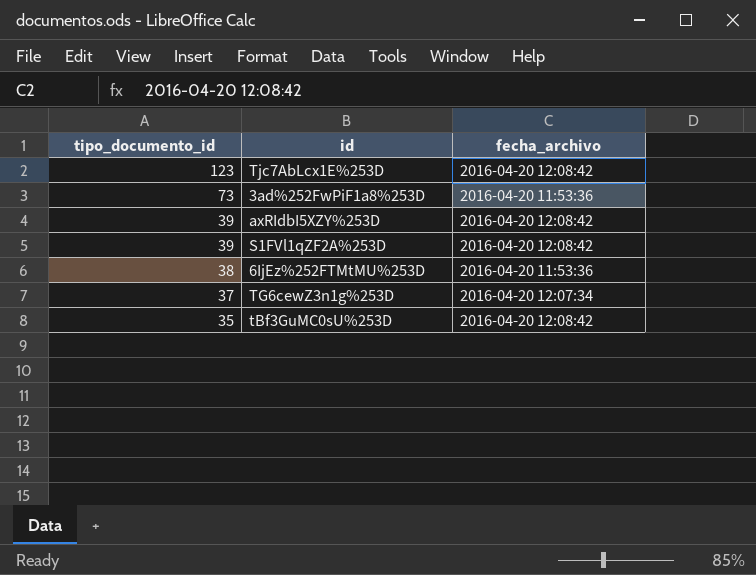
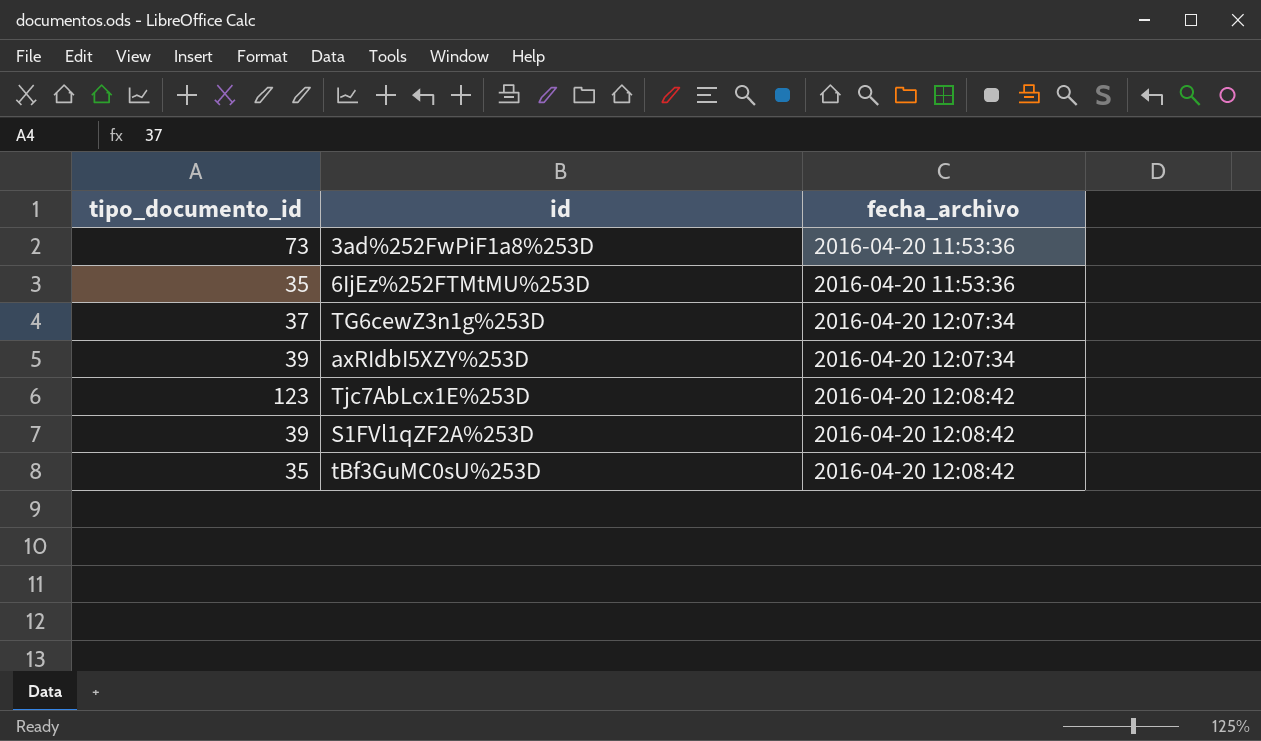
row order: tipo_documento_id descending -> fecha_archivo ascending
6IjEz%252FTMtMU%253D | tipo_documento_id: 38 -> 35
axRIdbI5XZY%253D | fecha_archivo: 2016-04-20 12:08:42 -> 2016-04-20 12:07:34

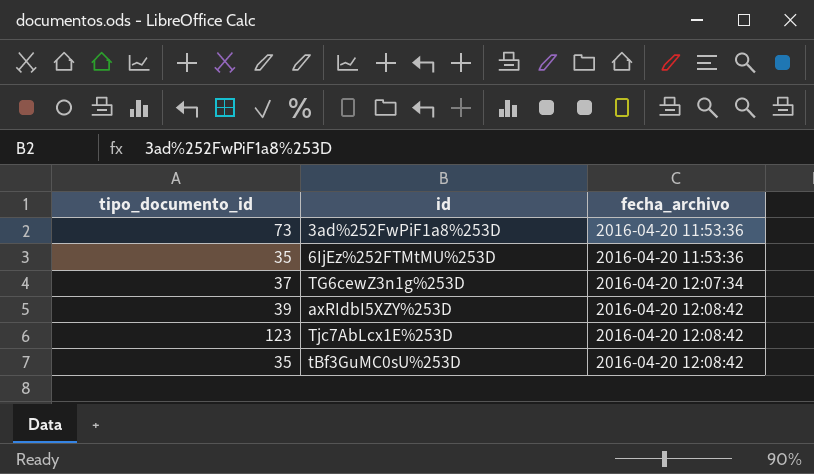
row S1FVl1qZF2A%253D: 39 | 2016-04-20 12:08:42 -> none
axRIdbI5XZY%253D | fecha_archivo: 2016-04-20 12:07:34 -> 2016-04-20 12:08:42

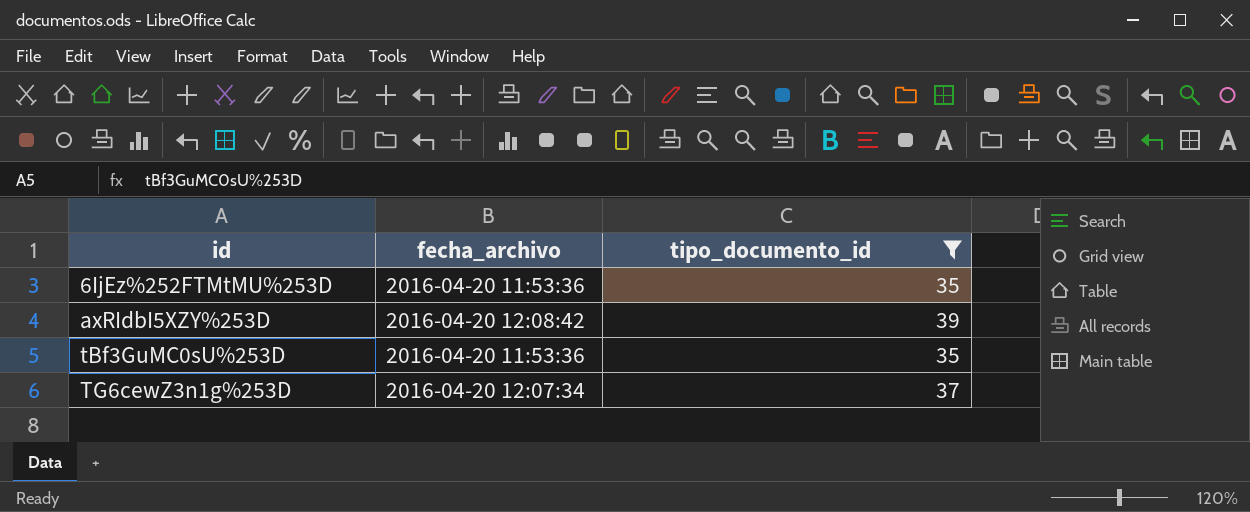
filter: none -> tipo_documento_id <= 39
row order: fecha_archivo ascending -> id ascending
column tipo_documento_id | position: 1 -> 3
tBf3GuMC0sU%253D | fecha_archivo: 2016-04-20 12:08:42 -> 2016-04-20 11:53:36

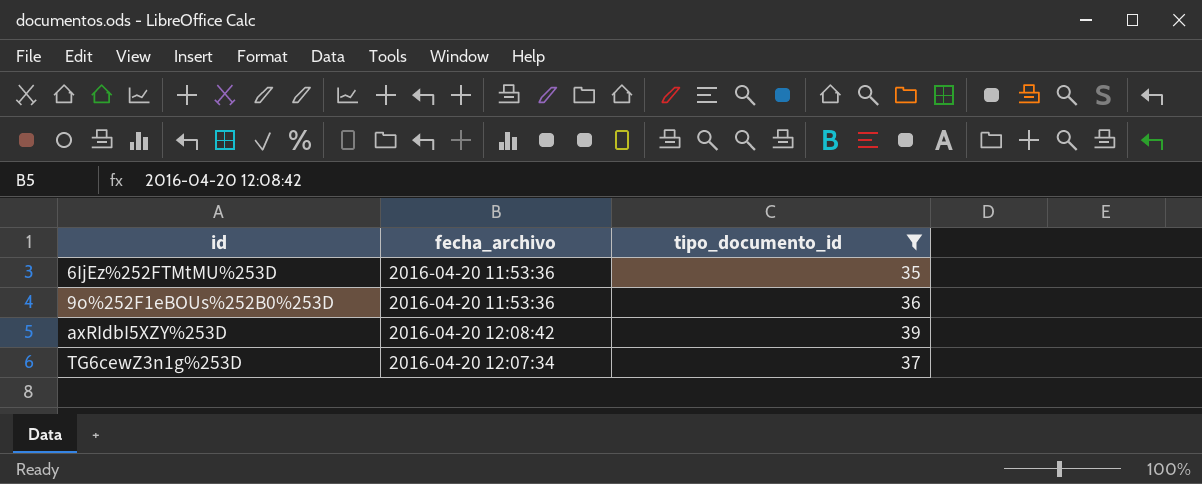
row tBf3GuMC0sU%253D: 2016-04-20 11:53:36 | 35 -> none
row 9o%252F1eBOUs%252B0%253D: none -> 2016-04-20 11:53:36 | 36

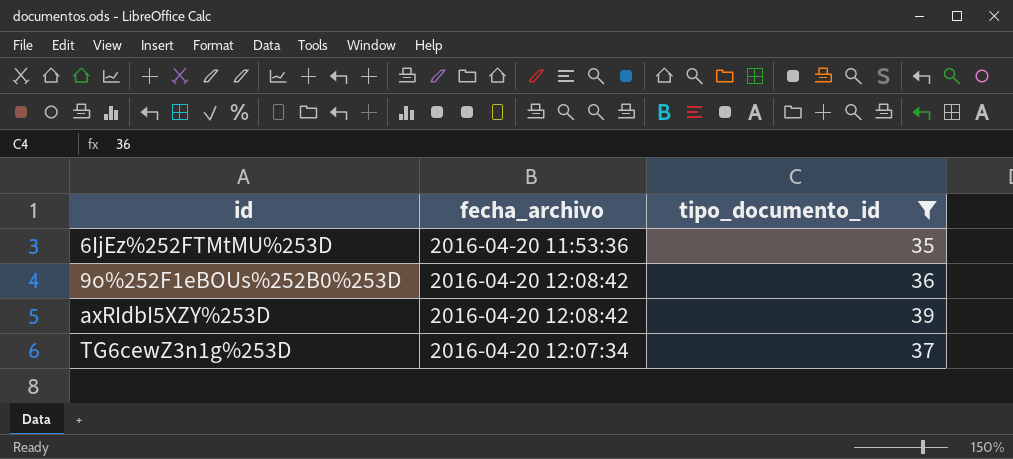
9o%252F1eBOUs%252B0%253D | fecha_archivo: 2016-04-20 11:53:36 -> 2016-04-20 12:08:42

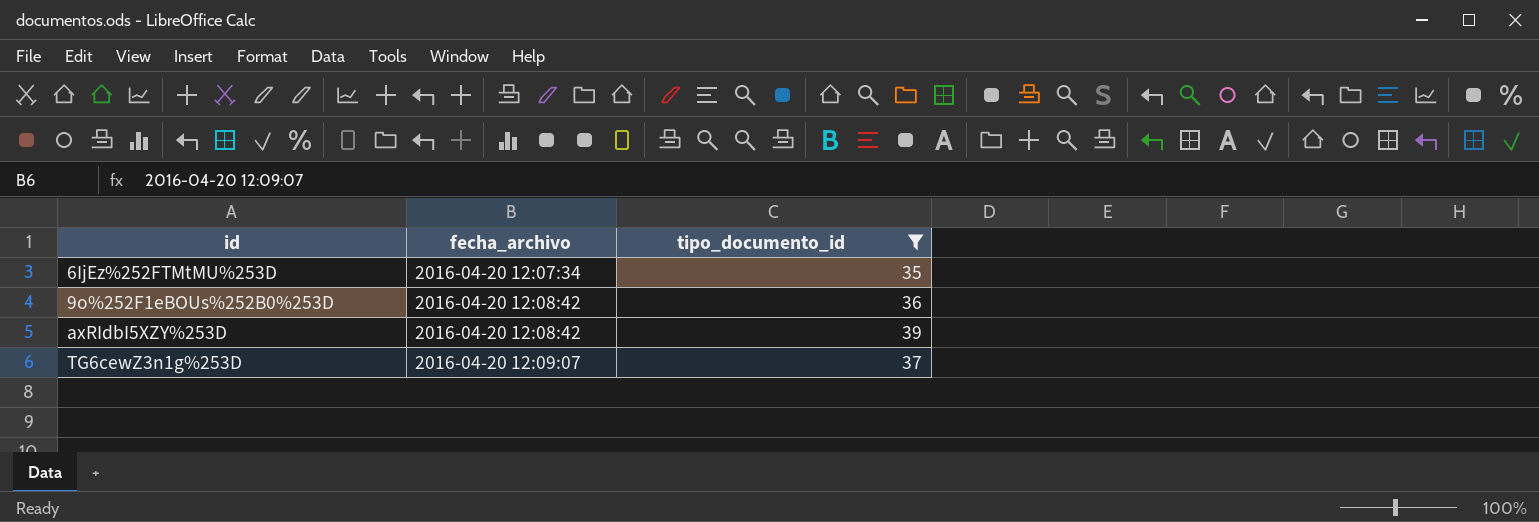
6IjEz%252FTMtMU%253D | fecha_archivo: 2016-04-20 11:53:36 -> 2016-04-20 12:07:34
TG6cewZ3n1g%253D | fecha_archivo: 2016-04-20 12:07:34 -> 2016-04-20 12:09:07

